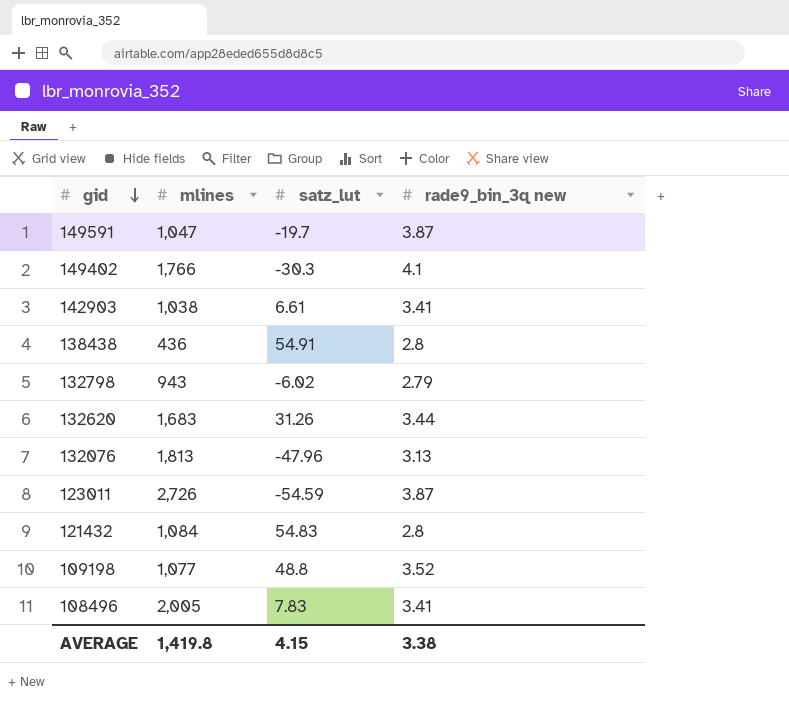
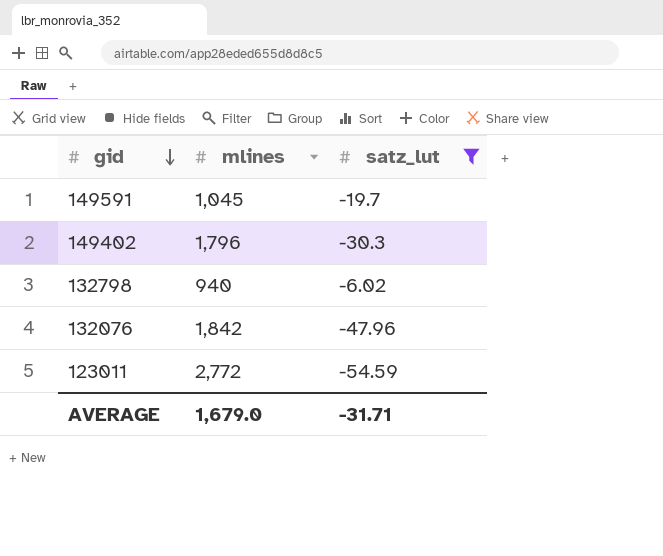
filter: none -> satz_lut <= -6.02
column rade9_bin_3q new | position: 4 -> none
149591 | mlines: 1,047 -> 1,045
149402 | mlines: 1,766 -> 1,796
132798 | mlines: 943 -> 940
132076 | mlines: 1,813 -> 1,842
123011 | mlines: 2,726 -> 2,772
AVERAGE | mlines: 1,419.8 -> 1,679.0
AVERAGE | satz_lut: 4.15 -> -31.71

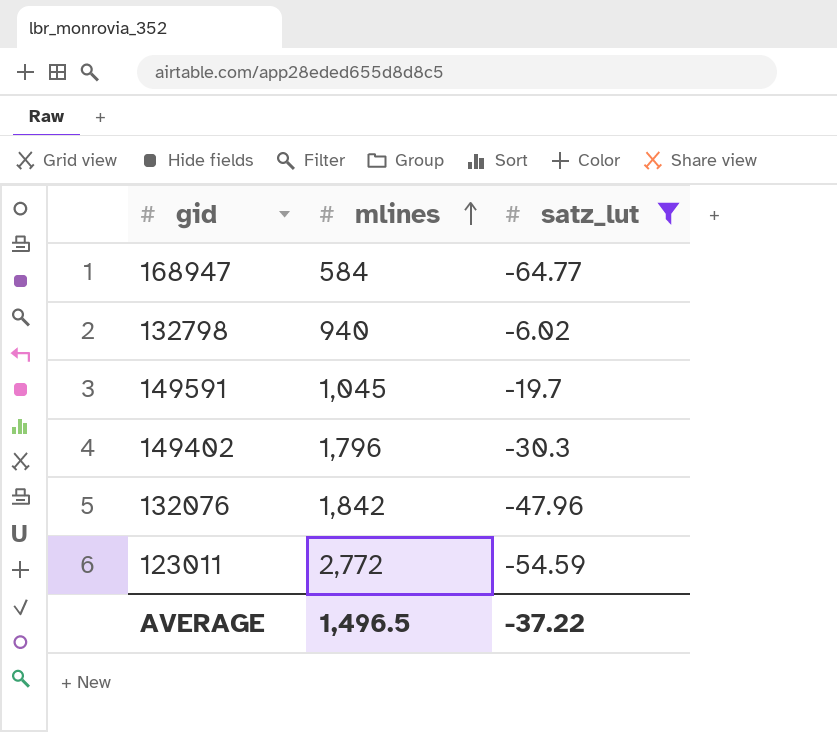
row order: gid descending -> mlines ascending
row 168947: none -> 584 | -64.77
AVERAGE | mlines: 1,679.0 -> 1,496.5
AVERAGE | satz_lut: -31.71 -> -37.22

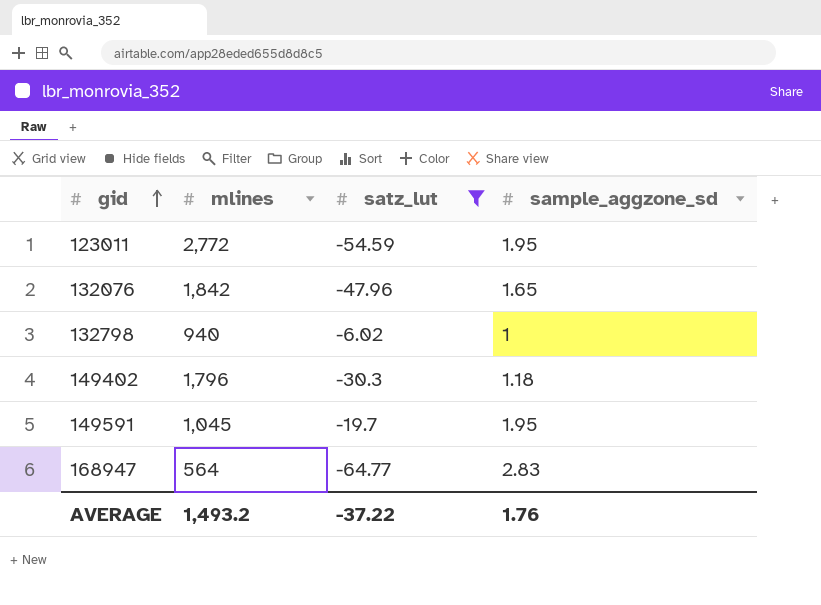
row order: mlines ascending -> gid ascending
column sample_aggzone_sd | position: none -> 4
168947 | mlines: 584 -> 564
AVERAGE | mlines: 1,496.5 -> 1,493.2

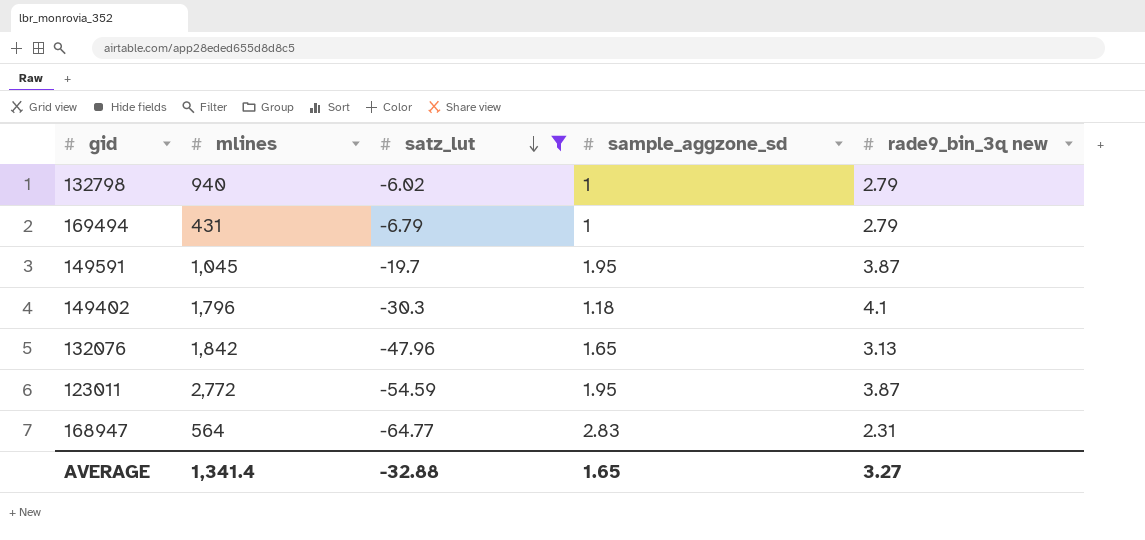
row order: gid ascending -> satz_lut descending
column rade9_bin_3q new | position: none -> 5
row 169494: none -> 431 | -6.79 | 1 | 2.79
AVERAGE | mlines: 1,493.2 -> 1,341.4
AVERAGE | satz_lut: -37.22 -> -32.88
AVERAGE | sample_aggzone_sd: 1.76 -> 1.65

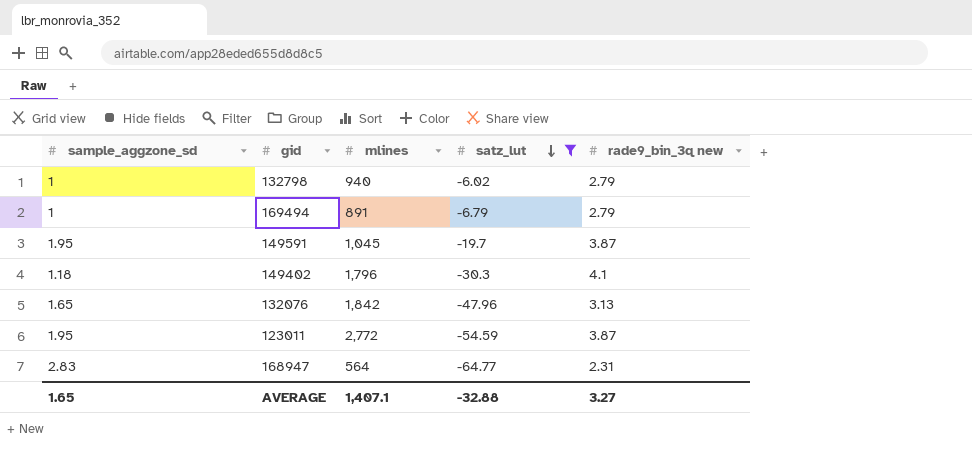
column sample_aggzone_sd | position: 4 -> 1
169494 | mlines: 431 -> 891
AVERAGE | mlines: 1,341.4 -> 1,407.1

